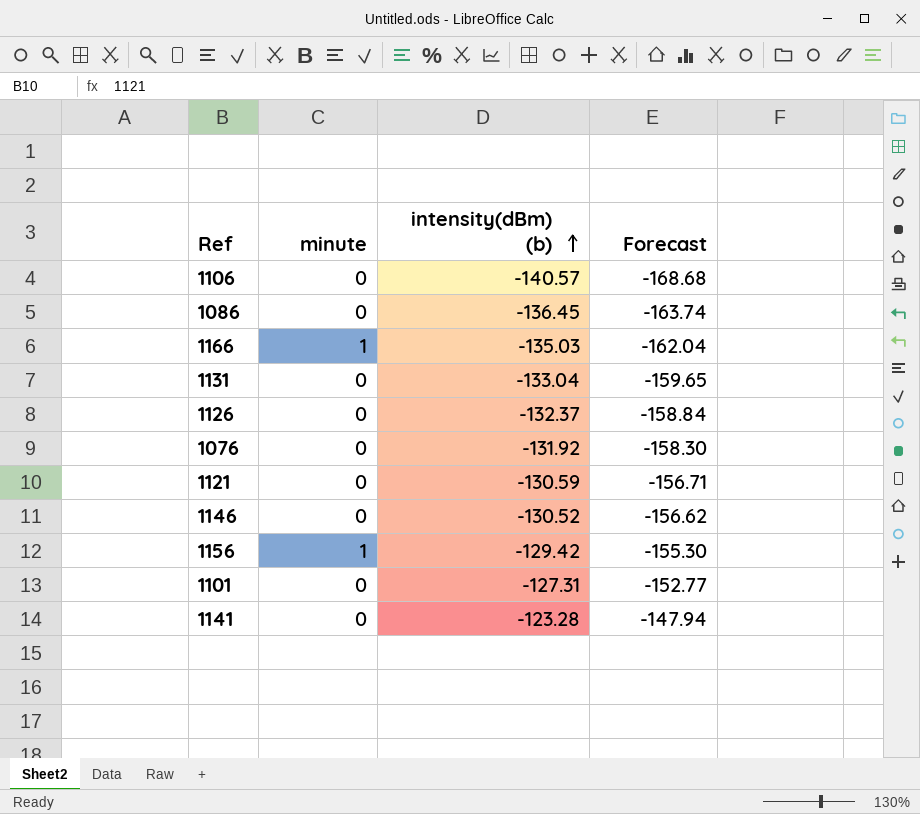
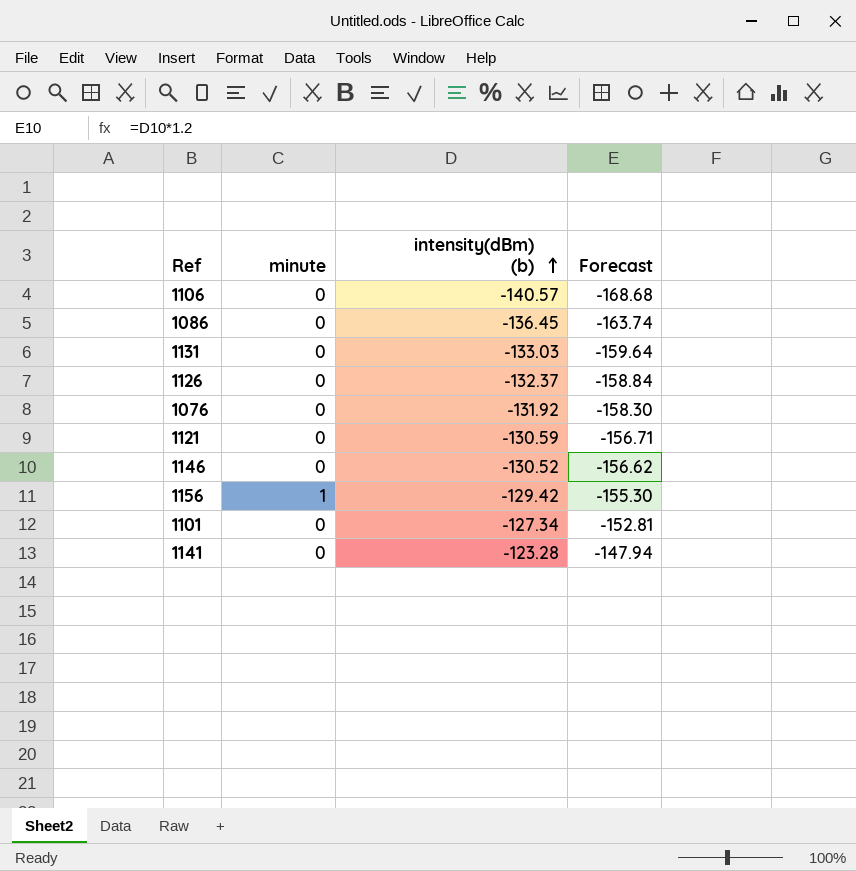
row 1166: 1 | -135.03 | -162.04 -> none
1131 | intensity(dBm) (b): -133.04 -> -133.03
1131 | Forecast: -159.65 -> -159.64
1101 | intensity(dBm) (b): -127.31 -> -127.34
1101 | Forecast: -152.77 -> -152.81

